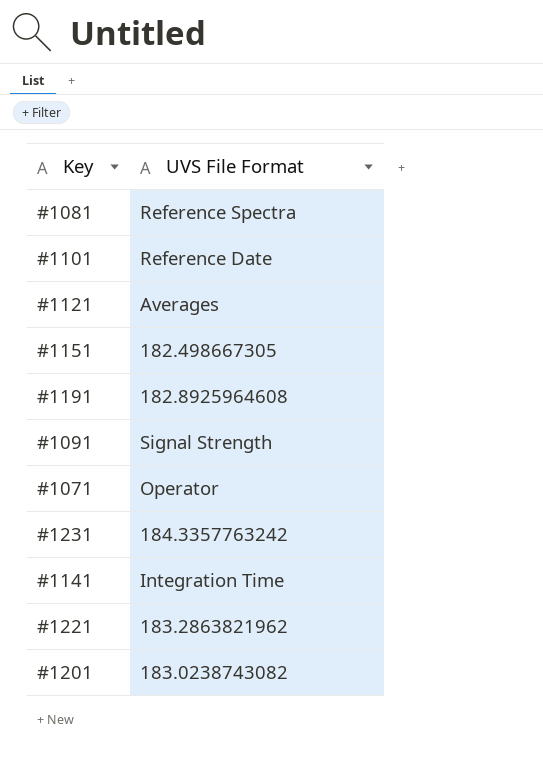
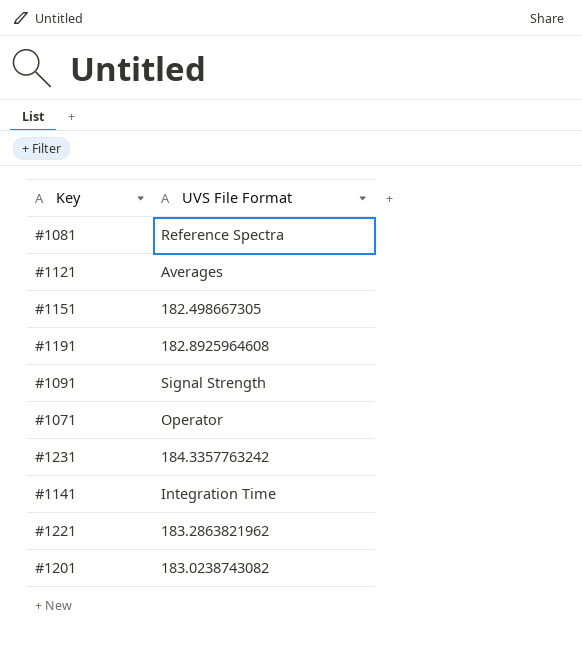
row #1101: Reference Date -> none

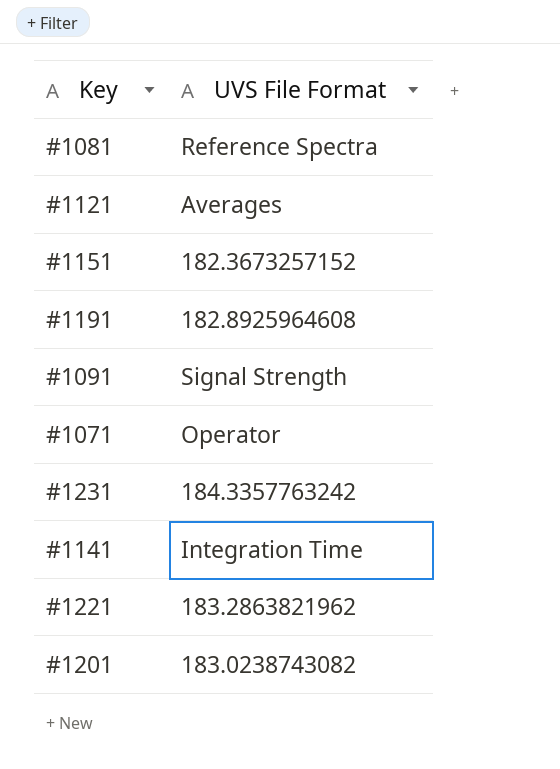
#1151 | UVS File Format: 182.498667305 -> 182.3673257152

